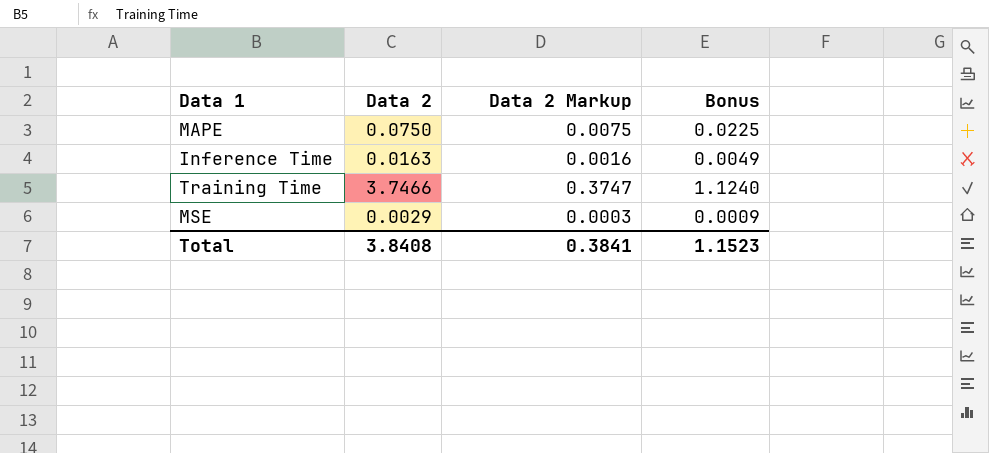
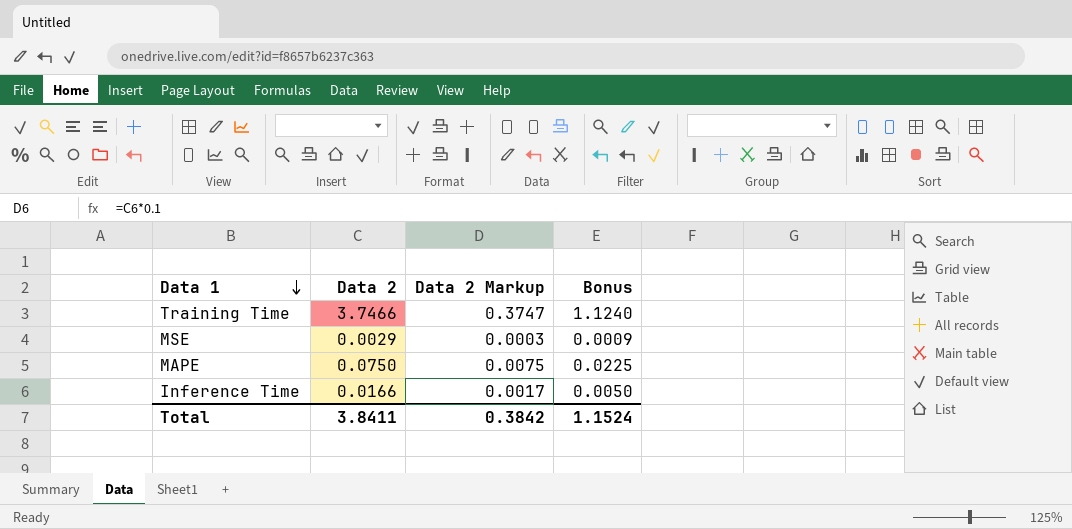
row order: none -> Data 1 descending
Inference Time | Data 2: 0.0163 -> 0.0166
Inference Time | Data 2 Markup: 0.0016 -> 0.0017
Inference Time | Bonus: 0.0049 -> 0.0050
Total | Data 2: 3.8408 -> 3.8411
Total | Data 2 Markup: 0.3841 -> 0.3842
Total | Bonus: 1.1523 -> 1.1524

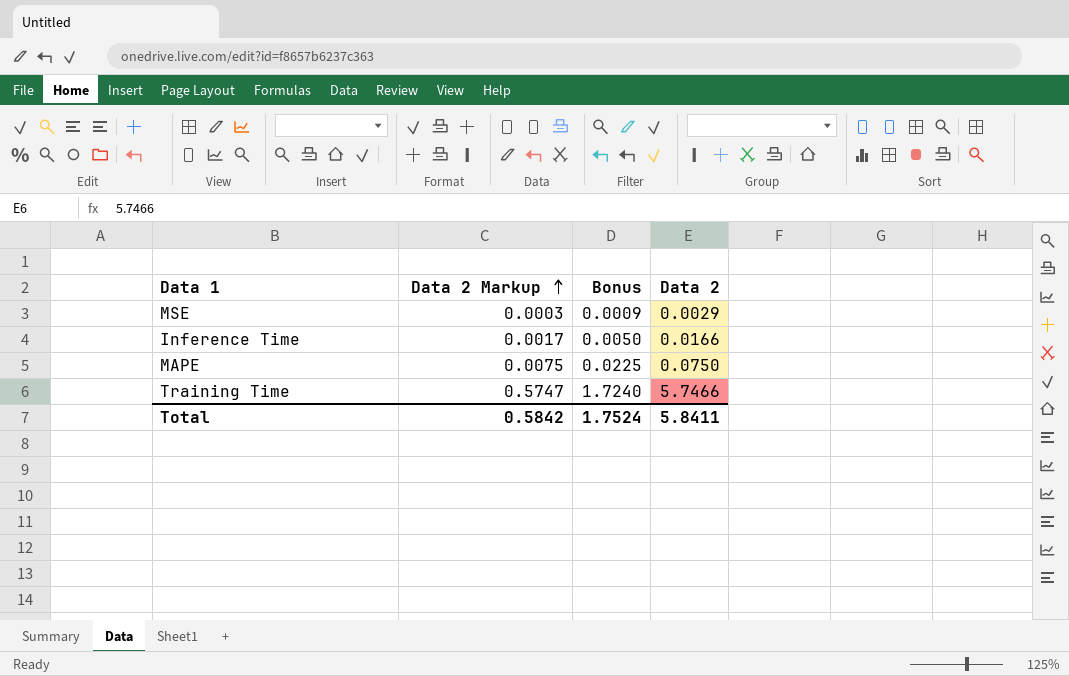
row order: Data 1 descending -> Data 2 Markup ascending
column Data 2 | position: 2 -> 4
Training Time | Data 2 Markup: 0.3747 -> 0.5747
Training Time | Bonus: 1.1240 -> 1.7240
Training Time | Data 2: 3.7466 -> 5.7466
Total | Data 2 Markup: 0.3842 -> 0.5842
Total | Bonus: 1.1524 -> 1.7524
Total | Data 2: 3.8411 -> 5.8411

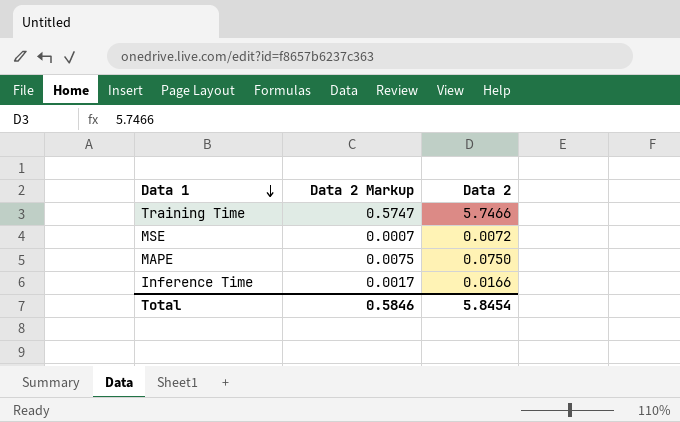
row order: Data 2 Markup ascending -> Data 1 descending
column Bonus | formula: [Data 2] * 0.3 -> none
MSE | Data 2 Markup: 0.0003 -> 0.0007
MSE | Data 2: 0.0029 -> 0.0072
Total | Data 2 Markup: 0.5842 -> 0.5846
Total | Data 2: 5.8411 -> 5.8454

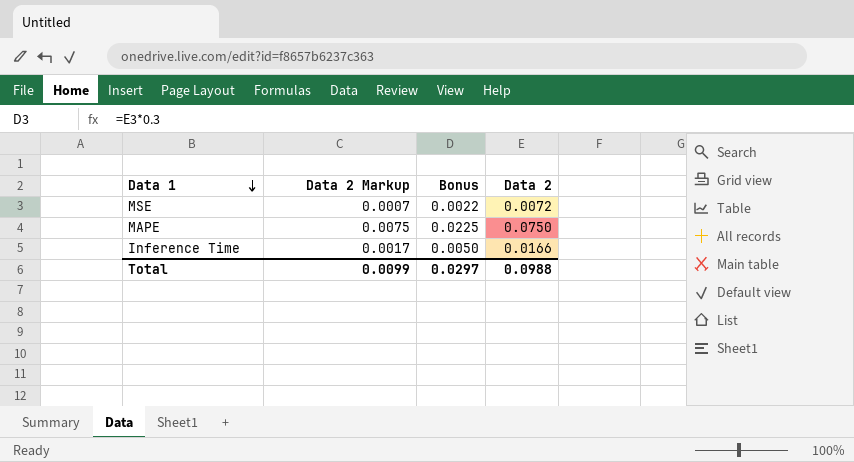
column Bonus | formula: none -> [Data 2] * 0.3
row Training Time: 0.5747 | 5.7466 -> none
Total | Data 2 Markup: 0.5846 -> 0.0099
Total | Data 2: 5.8454 -> 0.0988

